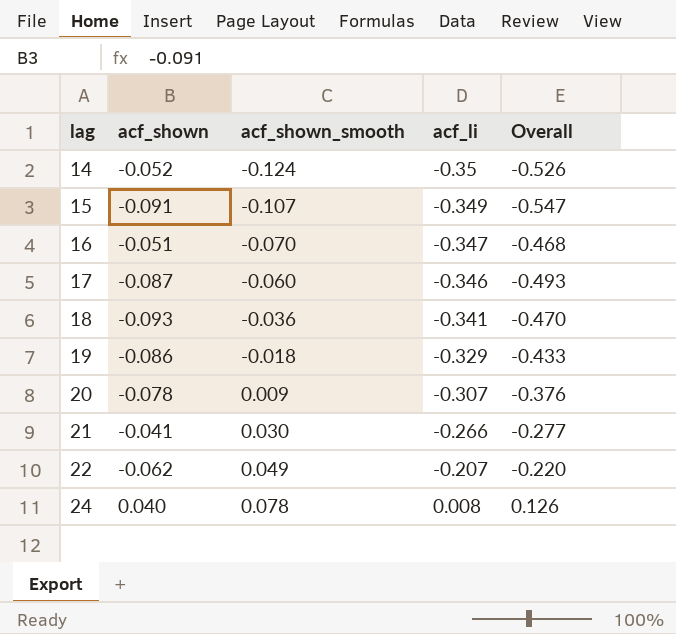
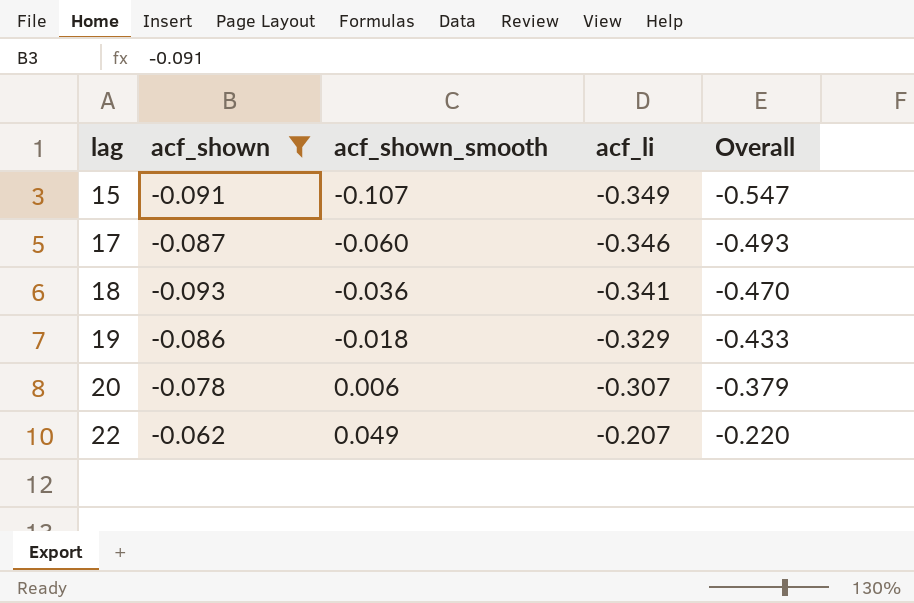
filter: none -> acf_shown <= -0.062
20 | acf_shown_smooth: 0.009 -> 0.006
20 | Overall: -0.376 -> -0.379

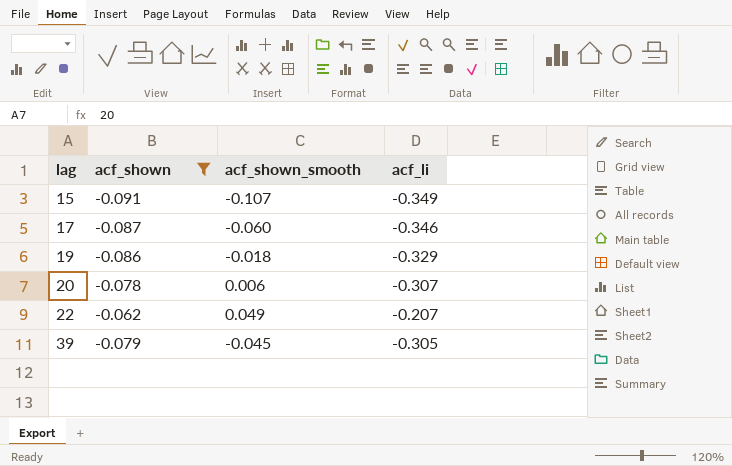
column Overall | formula: [acf_shown] + [acf_shown_smooth] + [acf_li] -> none
row 18: -0.093 | -0.036 | -0.341 | -0.470 -> none
row 39: none -> -0.079 | -0.045 | -0.305

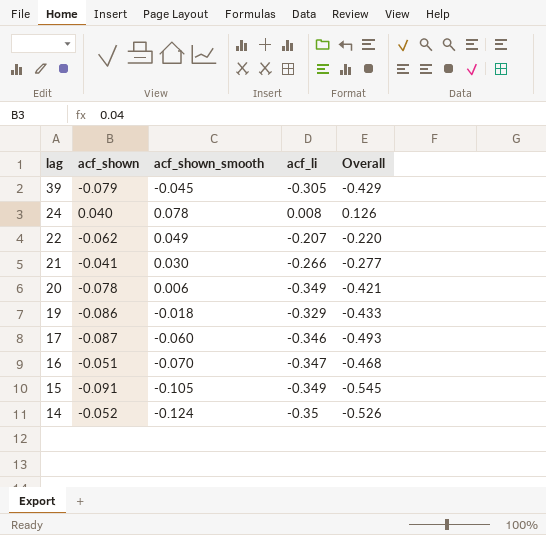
filter: acf_shown <= -0.062 -> none
row order: lag ascending -> lag descending
column Overall | formula: none -> [acf_shown] + [acf_shown_smooth] + [acf_li]
20 | acf_li: -0.307 -> -0.349
15 | acf_shown_smooth: -0.107 -> -0.105

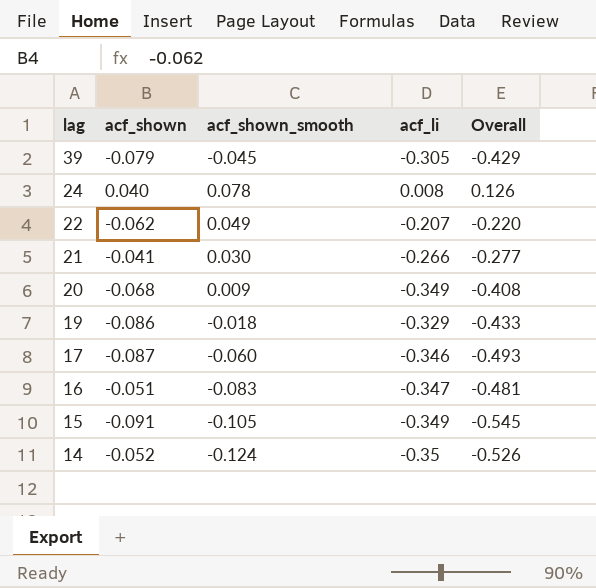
20 | acf_shown: -0.078 -> -0.068
20 | acf_shown_smooth: 0.006 -> 0.009
20 | Overall: -0.421 -> -0.408
16 | acf_shown_smooth: -0.070 -> -0.083
16 | Overall: -0.468 -> -0.481

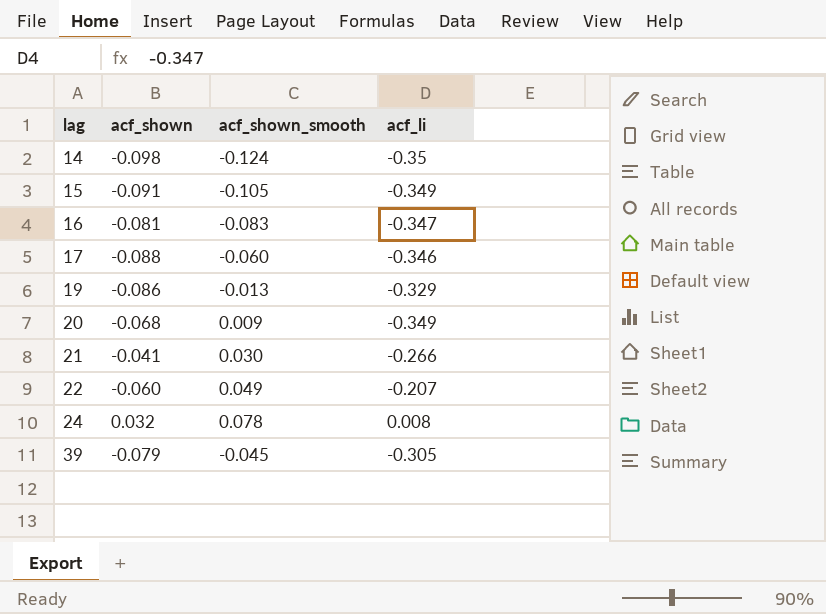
row order: lag descending -> lag ascending
column Overall | formula: [acf_shown] + [acf_shown_smooth] + [acf_li] -> none
14 | acf_shown: -0.052 -> -0.098
16 | acf_shown: -0.051 -> -0.081
17 | acf_shown: -0.087 -> -0.088
19 | acf_shown_smooth: -0.018 -> -0.013
22 | acf_shown: -0.062 -> -0.060
24 | acf_shown: 0.040 -> 0.032

